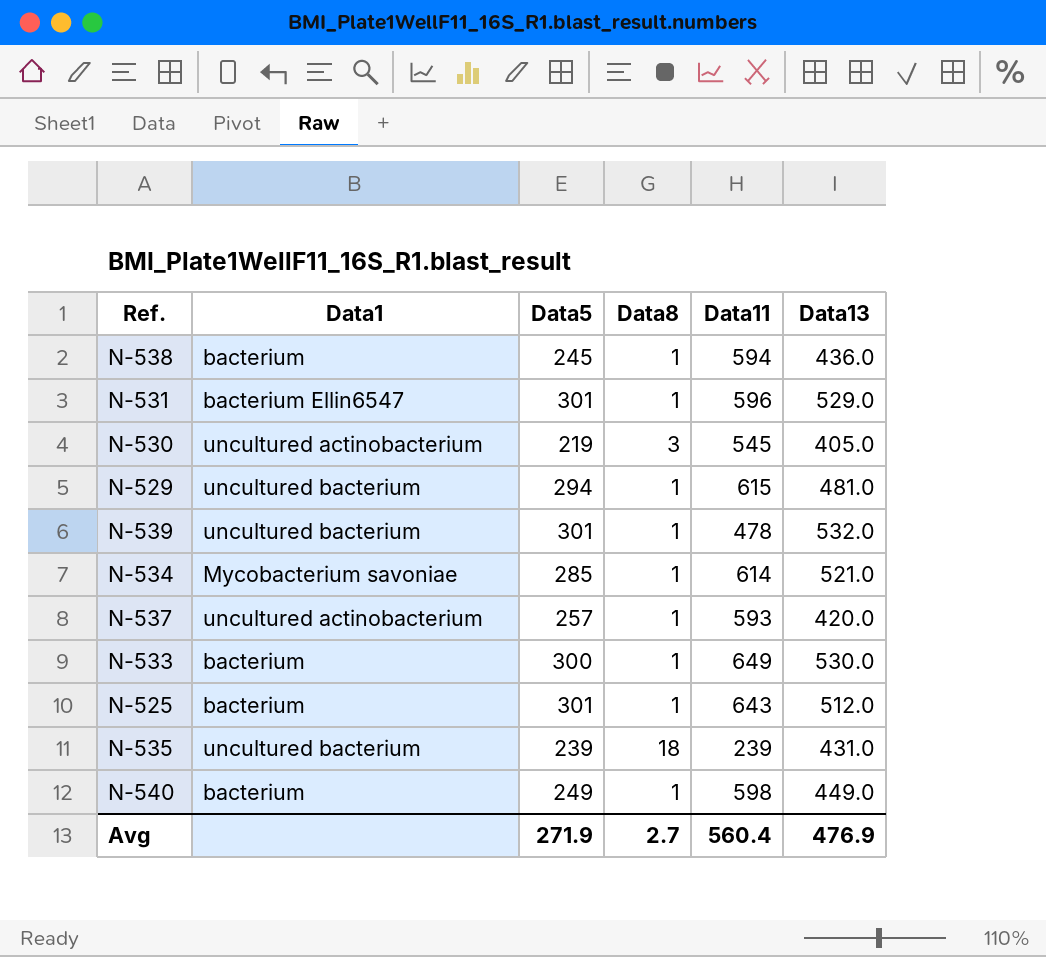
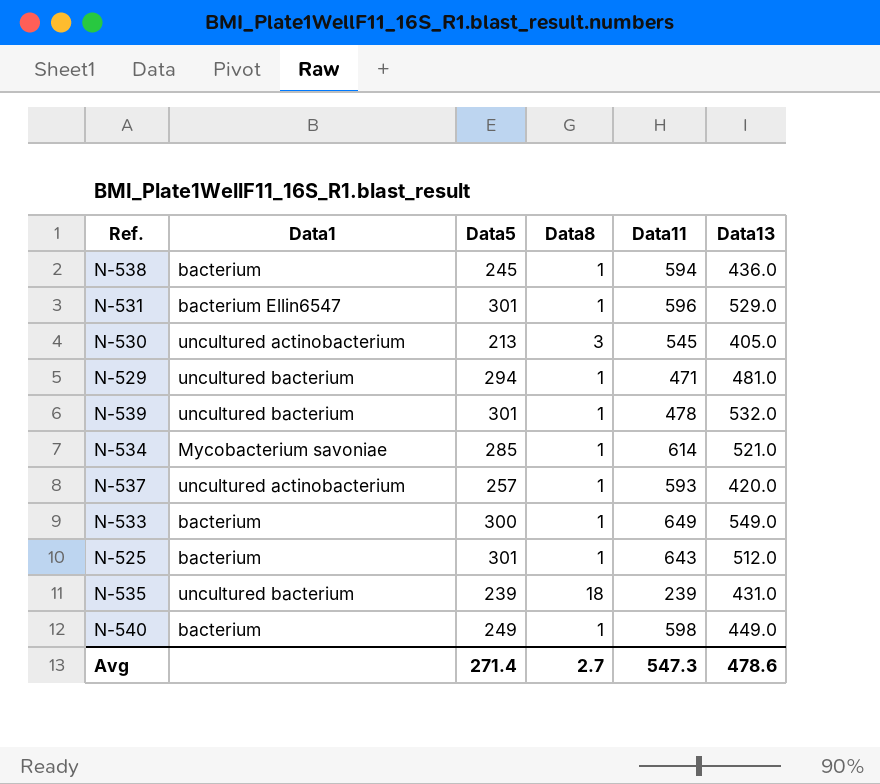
N-530 | Data5: 219 -> 213
N-529 | Data11: 615 -> 471
N-533 | Data13: 530.0 -> 549.0
Avg | Data5: 271.9 -> 271.4
Avg | Data11: 560.4 -> 547.3
Avg | Data13: 476.9 -> 478.6

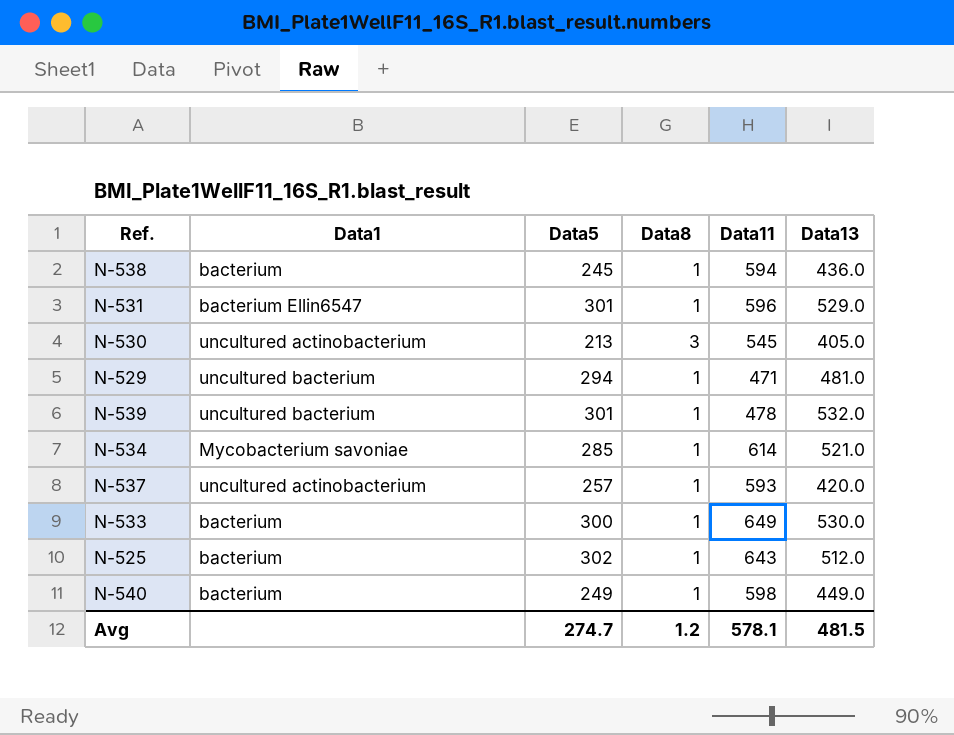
row N-535: uncultured bacterium | 239 | 18 | 239 | 431.0 -> none
N-533 | Data13: 549.0 -> 530.0
N-525 | Data5: 301 -> 302
Avg | Data5: 271.4 -> 274.7
Avg | Data8: 2.7 -> 1.2
Avg | Data11: 547.3 -> 578.1
Avg | Data13: 478.6 -> 481.5

